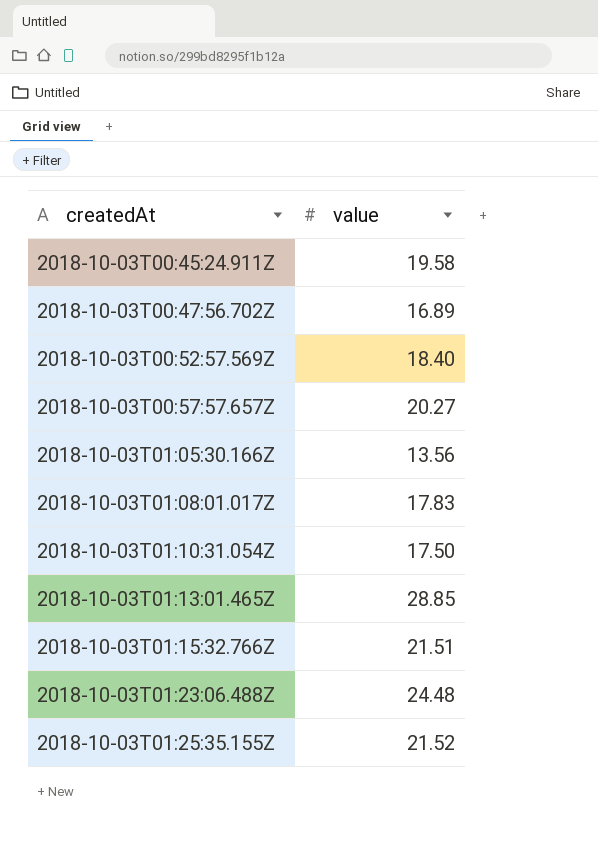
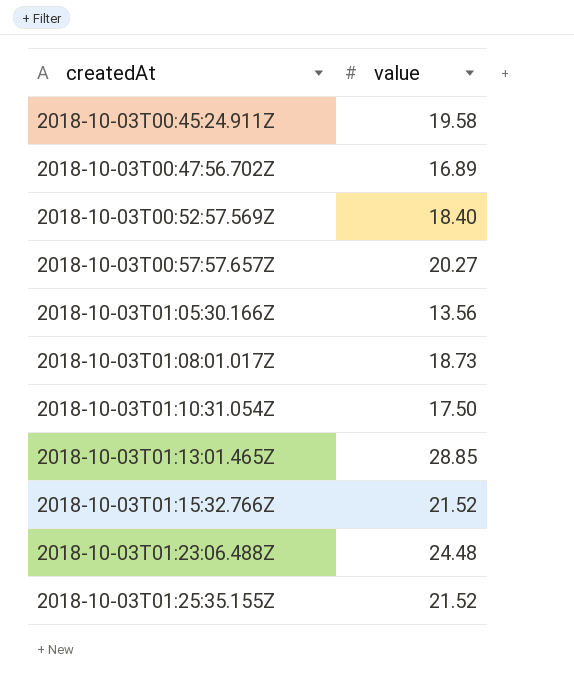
2018-10-03T01:08:01.017Z | value: 17.83 -> 18.73
2018-10-03T01:15:32.766Z | value: 21.51 -> 21.52

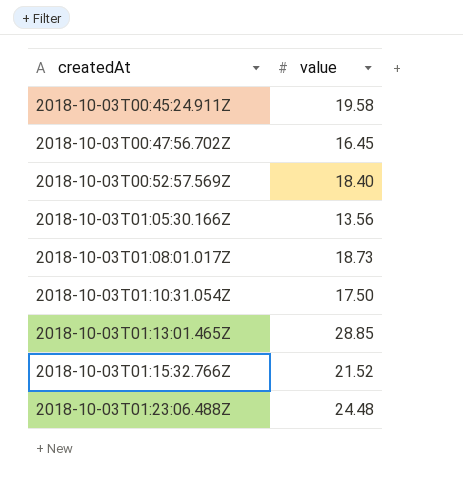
row 2018-10-03T00:57:57.657Z: 20.27 -> none
row 2018-10-03T01:25:35.155Z: 21.52 -> none
2018-10-03T00:47:56.702Z | value: 16.89 -> 16.45

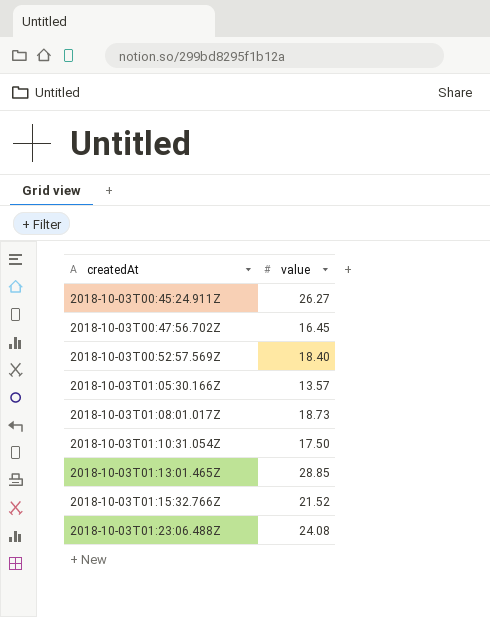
2018-10-03T00:45:24.911Z | value: 19.58 -> 26.27
2018-10-03T01:05:30.166Z | value: 13.56 -> 13.57
2018-10-03T01:23:06.488Z | value: 24.48 -> 24.08

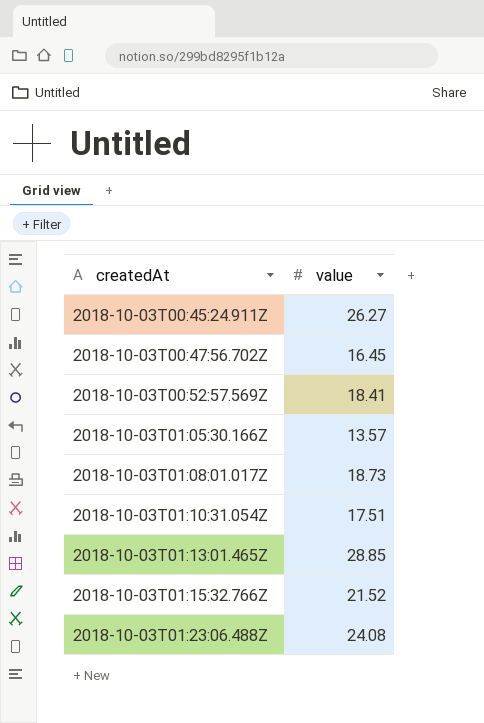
2018-10-03T00:52:57.569Z | value: 18.40 -> 18.41
2018-10-03T01:10:31.054Z | value: 17.50 -> 17.51

